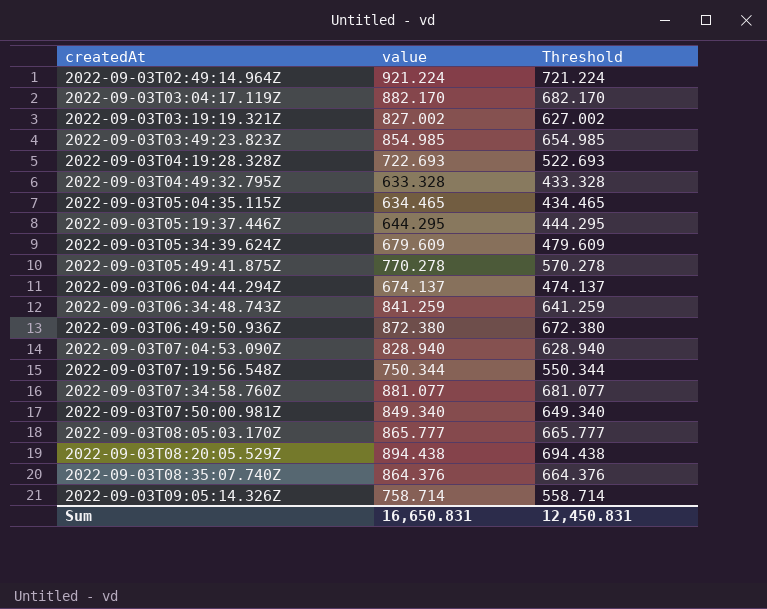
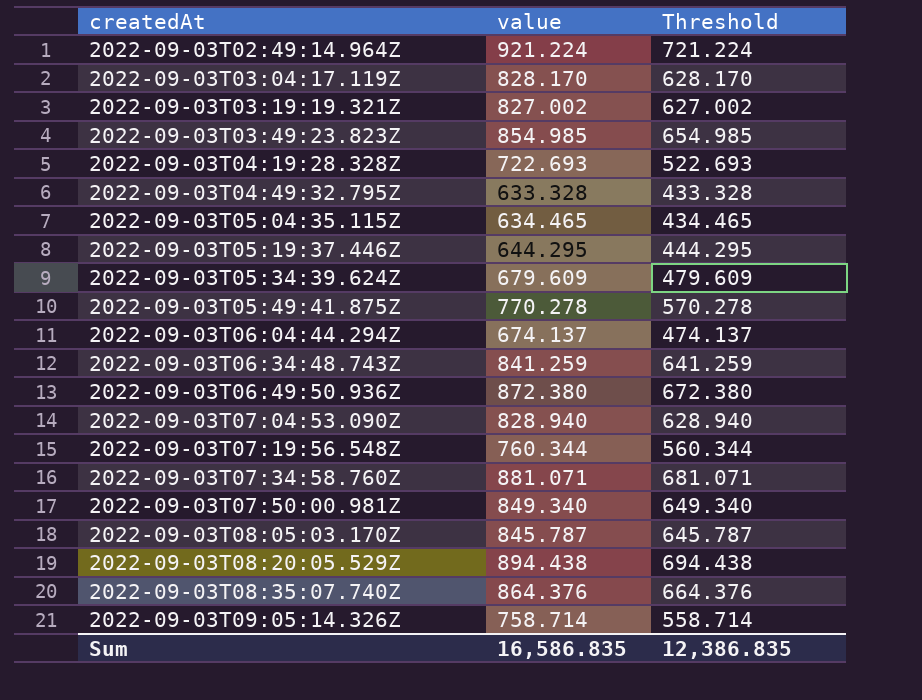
2022-09-03T03:04:17.119Z | value: 882.170 -> 828.170
2022-09-03T03:04:17.119Z | Threshold: 682.170 -> 628.170
2022-09-03T07:19:56.548Z | value: 750.344 -> 760.344
2022-09-03T07:19:56.548Z | Threshold: 550.344 -> 560.344
2022-09-03T07:34:58.760Z | value: 881.077 -> 881.071
2022-09-03T07:34:58.760Z | Threshold: 681.077 -> 681.071
2022-09-03T08:05:03.170Z | value: 865.777 -> 845.787
2022-09-03T08:05:03.170Z | Threshold: 665.777 -> 645.787
Sum | value: 16,650.831 -> 16,586.835
Sum | Threshold: 12,450.831 -> 12,386.835

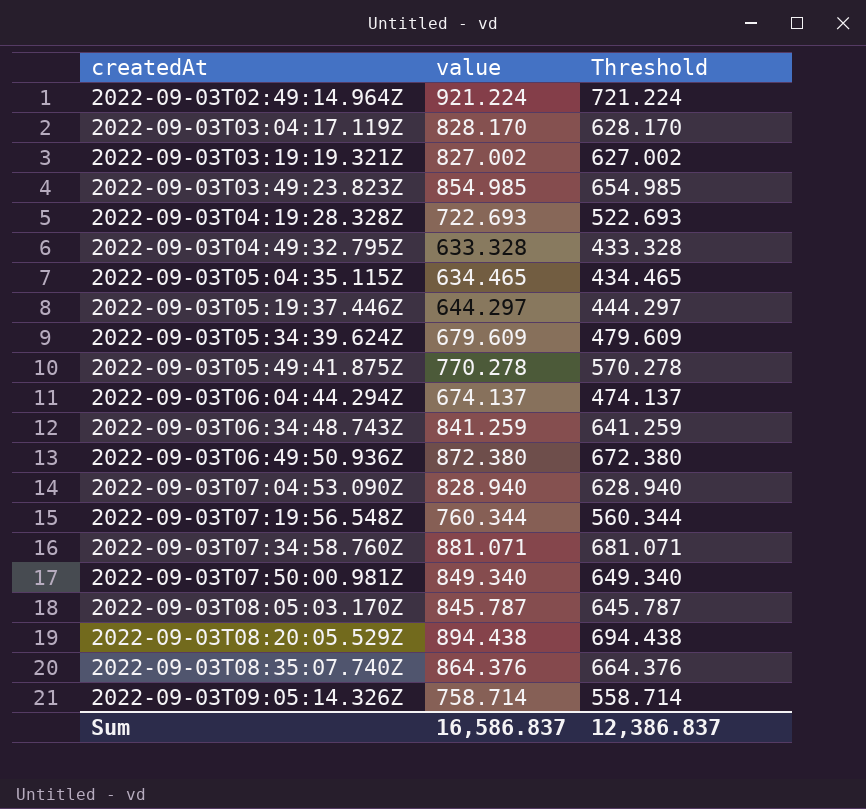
2022-09-03T05:19:37.446Z | value: 644.295 -> 644.297
2022-09-03T05:19:37.446Z | Threshold: 444.295 -> 444.297
Sum | value: 16,586.835 -> 16,586.837
Sum | Threshold: 12,386.835 -> 12,386.837

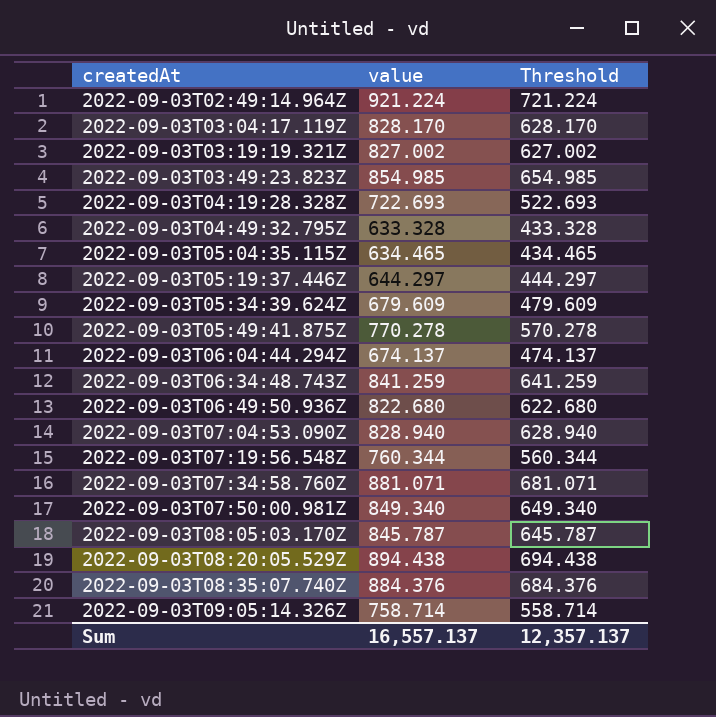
2022-09-03T06:49:50.936Z | value: 872.380 -> 822.680
2022-09-03T06:49:50.936Z | Threshold: 672.380 -> 622.680
2022-09-03T08:35:07.740Z | value: 864.376 -> 884.376
2022-09-03T08:35:07.740Z | Threshold: 664.376 -> 684.376
Sum | value: 16,586.837 -> 16,557.137
Sum | Threshold: 12,386.837 -> 12,357.137

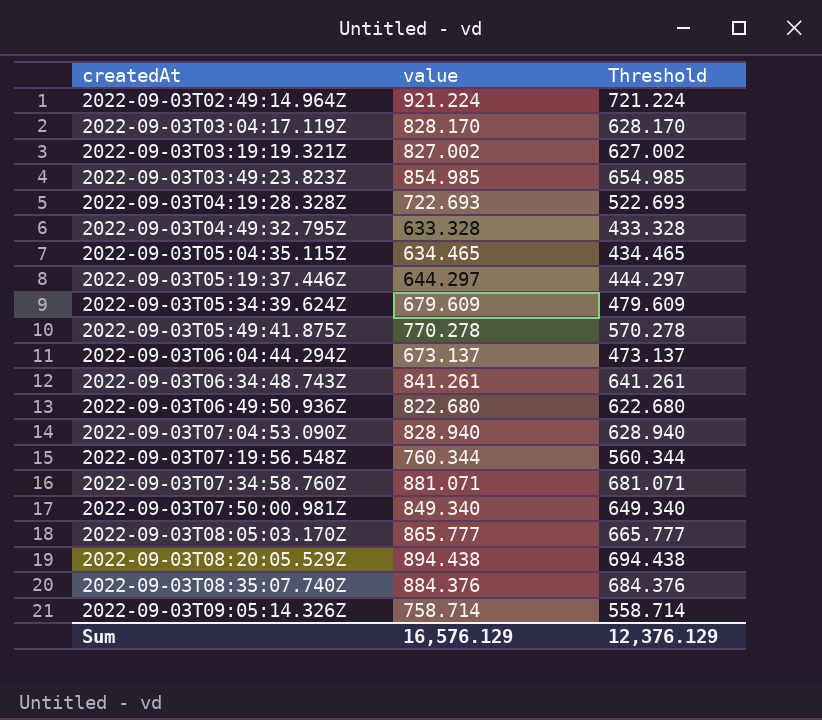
2022-09-03T06:04:44.294Z | value: 674.137 -> 673.137
2022-09-03T06:04:44.294Z | Threshold: 474.137 -> 473.137
2022-09-03T06:34:48.743Z | value: 841.259 -> 841.261
2022-09-03T06:34:48.743Z | Threshold: 641.259 -> 641.261
2022-09-03T08:05:03.170Z | value: 845.787 -> 865.777
2022-09-03T08:05:03.170Z | Threshold: 645.787 -> 665.777
Sum | value: 16,557.137 -> 16,576.129
Sum | Threshold: 12,357.137 -> 12,376.129

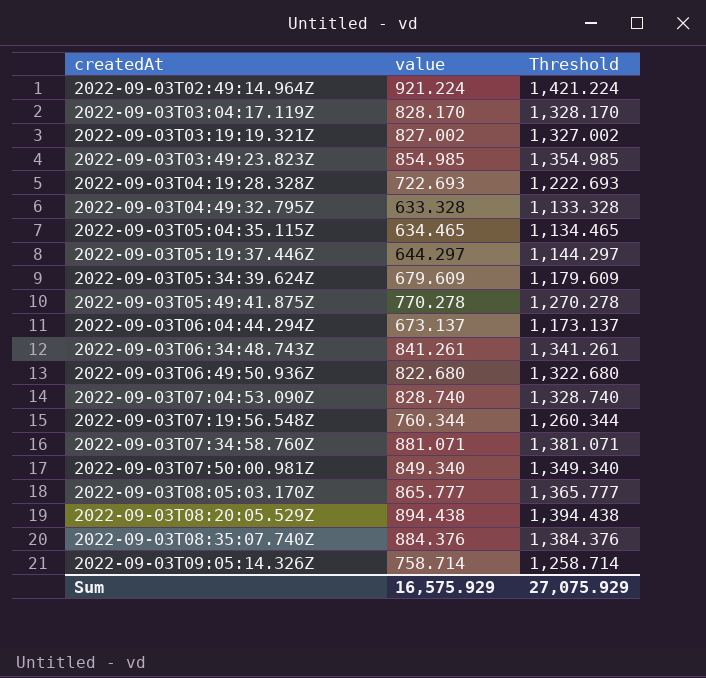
column Threshold | formula: [value] - 200 -> [value] + 500
2022-09-03T07:04:53.090Z | value: 828.940 -> 828.740
Sum | value: 16,576.129 -> 16,575.929
Sum | Threshold: 12,376.129 -> 27,075.929

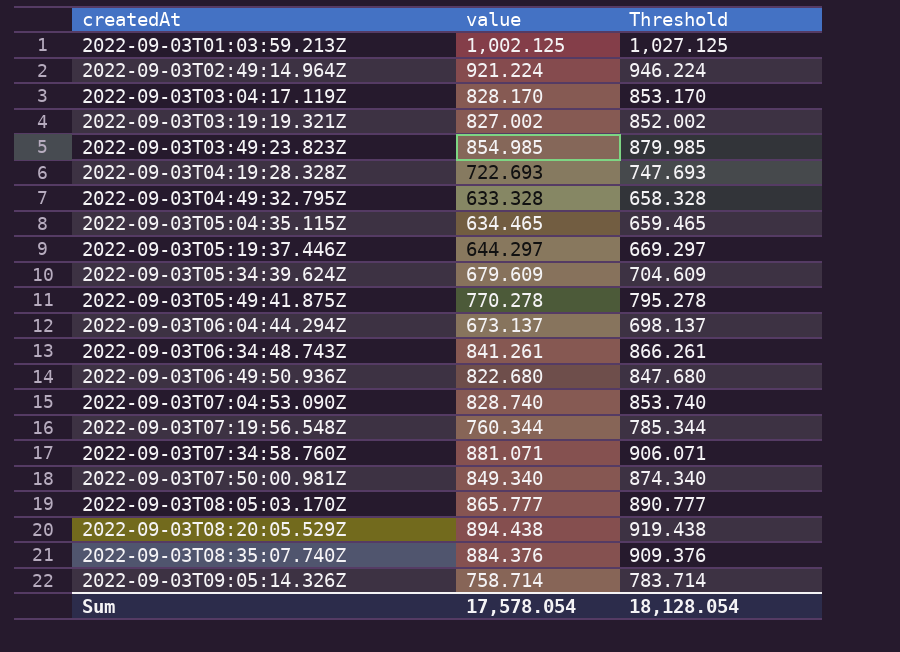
column Threshold | formula: [value] + 500 -> [value] + 25
row 2022-09-03T01:03:59.213Z: none -> 1,002.125 | 1,027.125
Sum | value: 16,575.929 -> 17,578.054
Sum | Threshold: 27,075.929 -> 18,128.054

